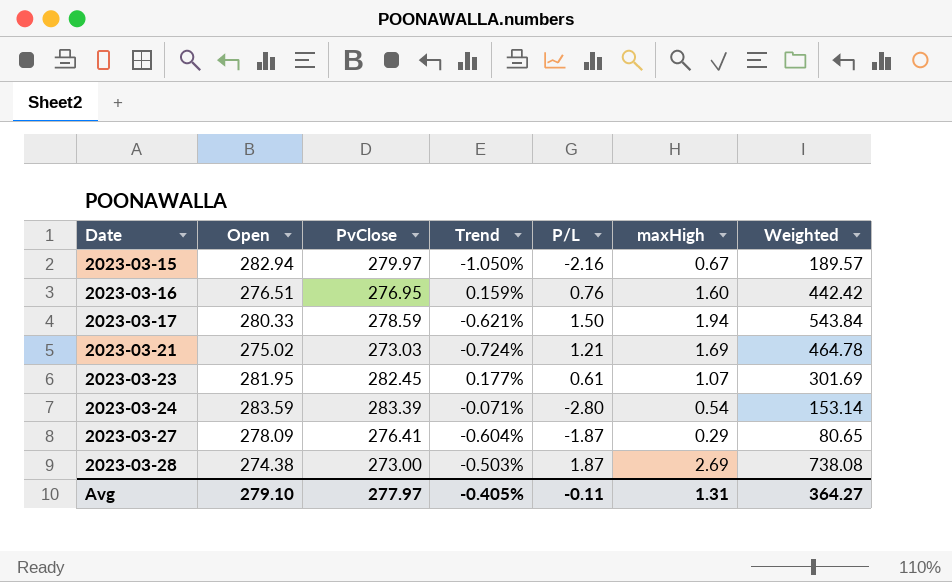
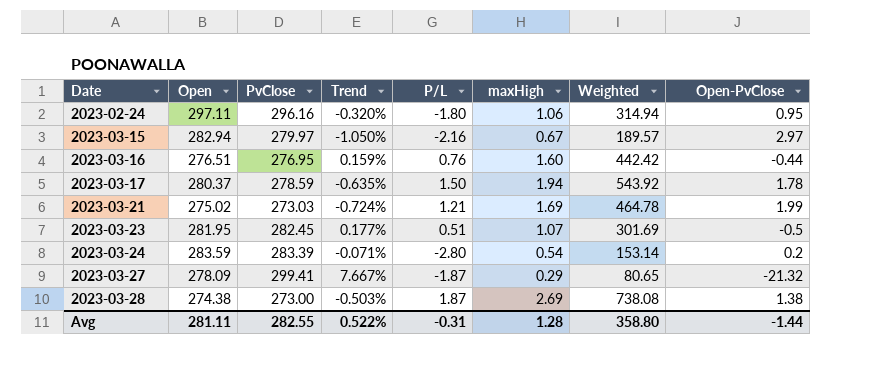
column Open-PvClose | formula: none -> [Open] - [PvClose]
row 2023-02-24: none -> 297.11 | 296.16 | -0.320% | -1.80 | 1.06 | 314.94 | 0.95
2023-03-17 | Open: 280.33 -> 280.37
2023-03-17 | Trend: -0.621% -> -0.635%
2023-03-17 | Weighted: 543.84 -> 543.92
2023-03-23 | P/L: 0.61 -> 0.51
2023-03-27 | PvClose: 276.41 -> 299.41
2023-03-27 | Trend: -0.604% -> 7.667%
Avg | Open: 279.10 -> 281.11
Avg | PvClose: 277.97 -> 282.55
Avg | Trend: -0.405% -> 0.522%
Avg | P/L: -0.11 -> -0.31
Avg | maxHigh: 1.31 -> 1.28
Avg | Weighted: 364.27 -> 358.80

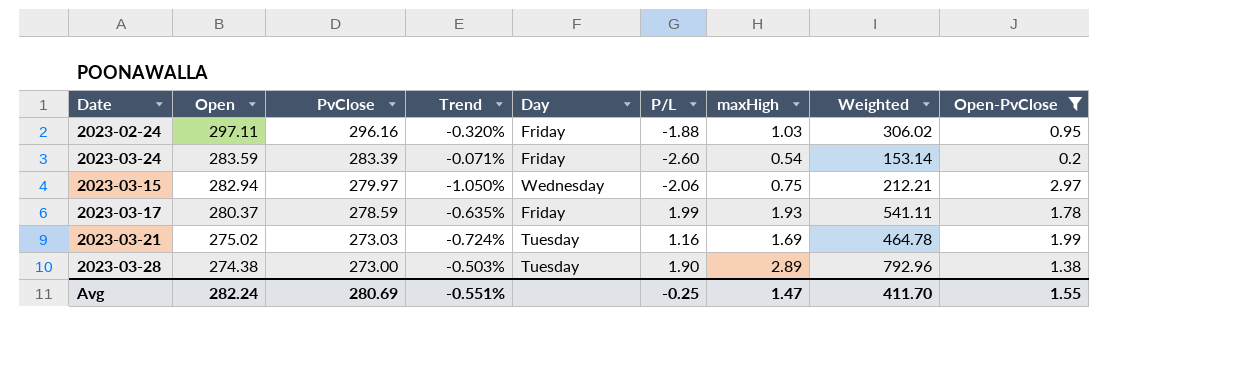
filter: none -> Open-PvClose >= 0.2
row order: Date ascending -> Open descending
column Day | position: none -> 5
2023-02-24 | P/L: -1.80 -> -1.88
2023-02-24 | maxHigh: 1.06 -> 1.03
2023-02-24 | Weighted: 314.94 -> 306.02
2023-03-24 | P/L: -2.80 -> -2.60
2023-03-15 | P/L: -2.16 -> -2.06
2023-03-15 | maxHigh: 0.67 -> 0.75
2023-03-15 | Weighted: 189.57 -> 212.21
2023-03-17 | P/L: 1.50 -> 1.99
2023-03-17 | maxHigh: 1.94 -> 1.93
2023-03-17 | Weighted: 543.92 -> 541.11
2023-03-21 | P/L: 1.21 -> 1.16
2023-03-28 | P/L: 1.87 -> 1.90
2023-03-28 | maxHigh: 2.69 -> 2.89
2023-03-28 | Weighted: 738.08 -> 792.96
Avg | Open: 281.11 -> 282.24
Avg | PvClose: 282.55 -> 280.69
Avg | Trend: 0.522% -> -0.551%
Avg | P/L: -0.31 -> -0.25
Avg | maxHigh: 1.28 -> 1.47
Avg | Weighted: 358.80 -> 411.70
Avg | Open-PvClose: -1.44 -> 1.55

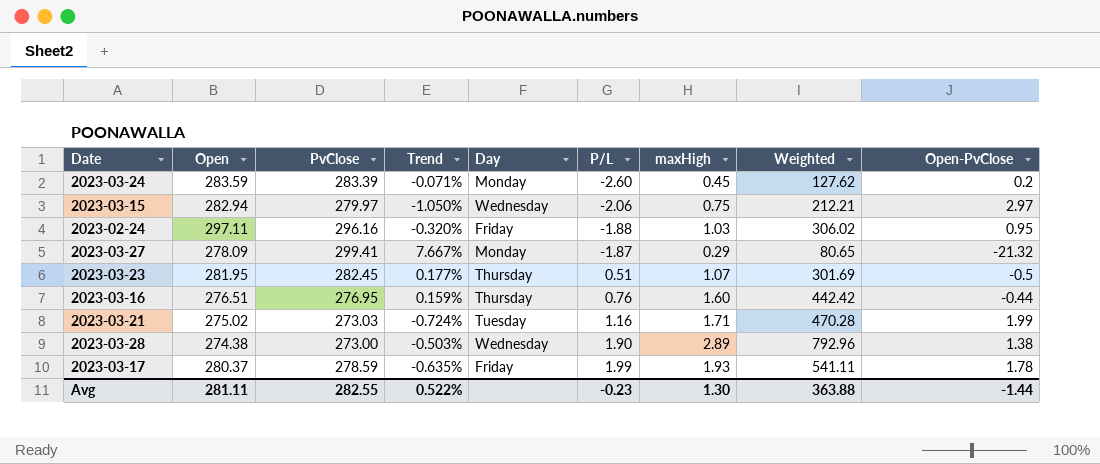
filter: Open-PvClose >= 0.2 -> none
row order: Open descending -> P/L ascending
2023-03-24 | Day: Friday -> Monday
2023-03-24 | maxHigh: 0.54 -> 0.45
2023-03-24 | Weighted: 153.14 -> 127.62
2023-03-21 | maxHigh: 1.69 -> 1.71
2023-03-21 | Weighted: 464.78 -> 470.28
2023-03-28 | Day: Tuesday -> Wednesday
Avg | Open: 282.24 -> 281.11
Avg | PvClose: 280.69 -> 282.55
Avg | Trend: -0.551% -> 0.522%
Avg | P/L: -0.25 -> -0.23
Avg | maxHigh: 1.47 -> 1.30
Avg | Weighted: 411.70 -> 363.88
Avg | Open-PvClose: 1.55 -> -1.44

